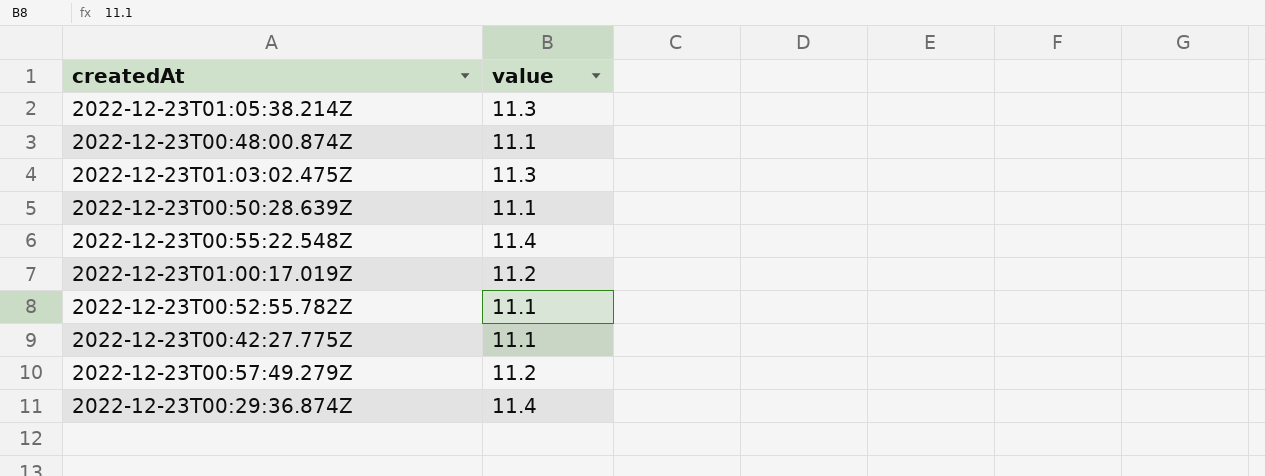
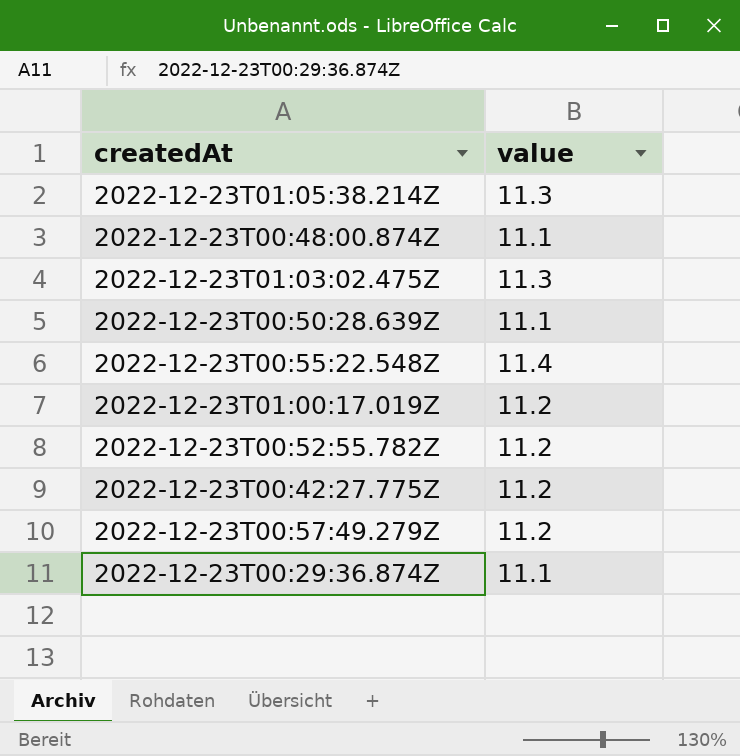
2022-12-23T00:52:55.782Z | value: 11.1 -> 11.2
2022-12-23T00:42:27.775Z | value: 11.1 -> 11.2
2022-12-23T00:29:36.874Z | value: 11.4 -> 11.1

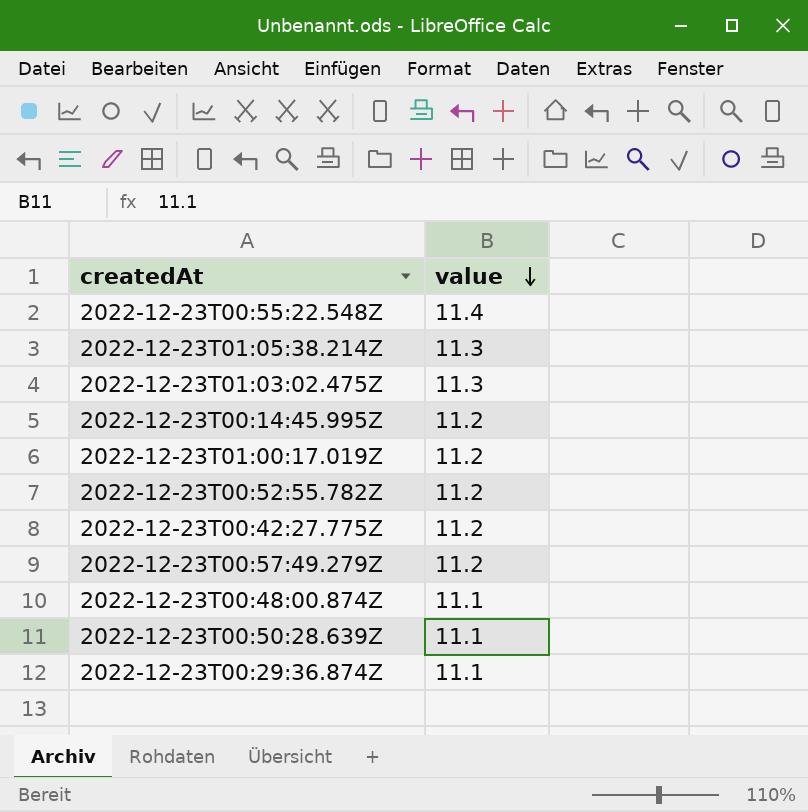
row order: none -> value descending
row 2022-12-23T00:14:45.995Z: none -> 11.2

